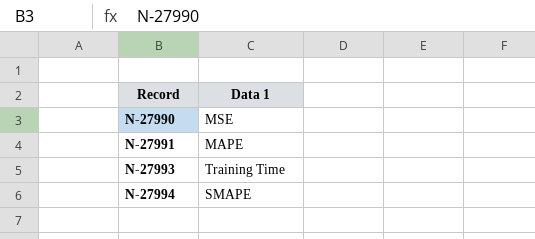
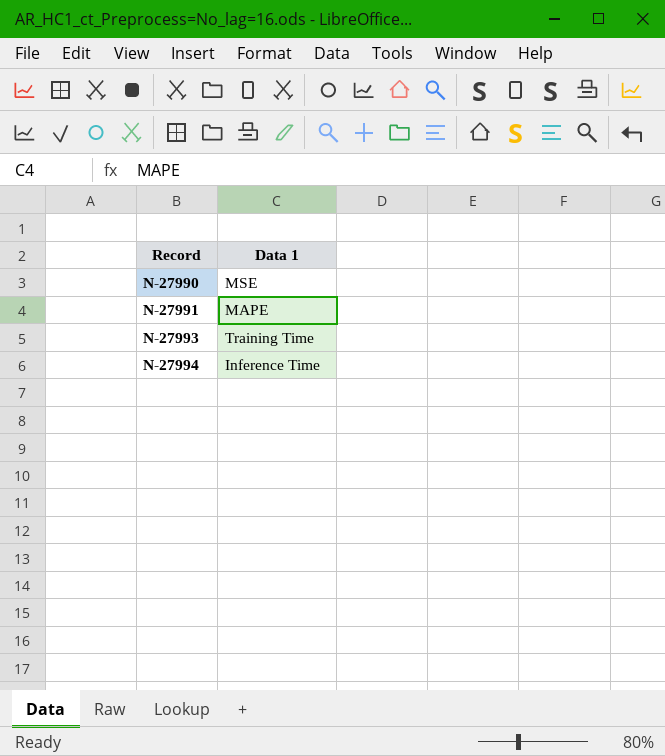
N-27994 | Data 1: SMAPE -> Inference Time

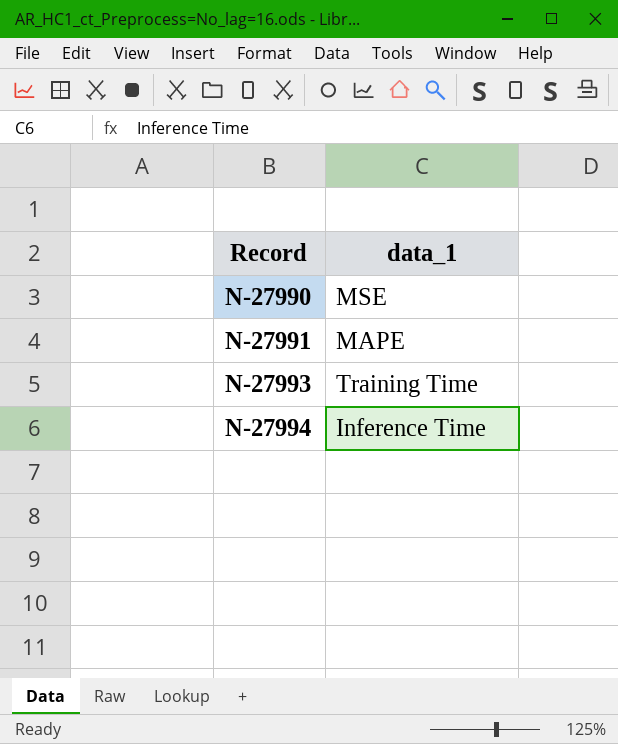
column name: Data 1 -> data_1

